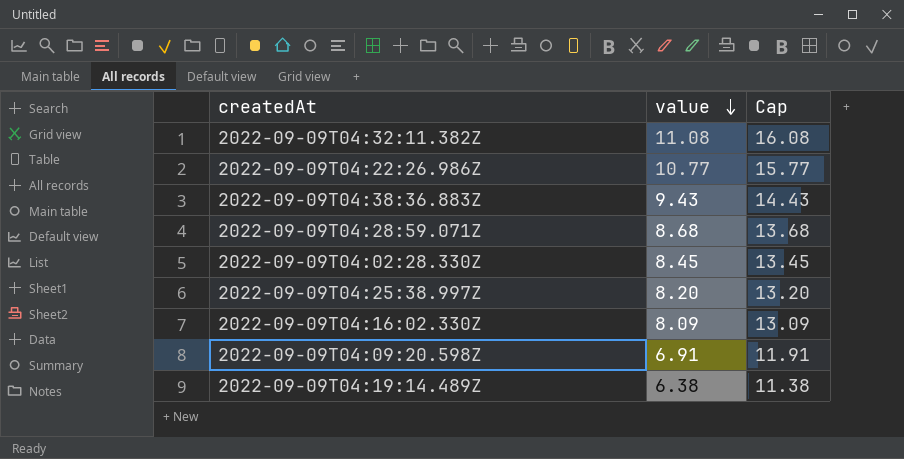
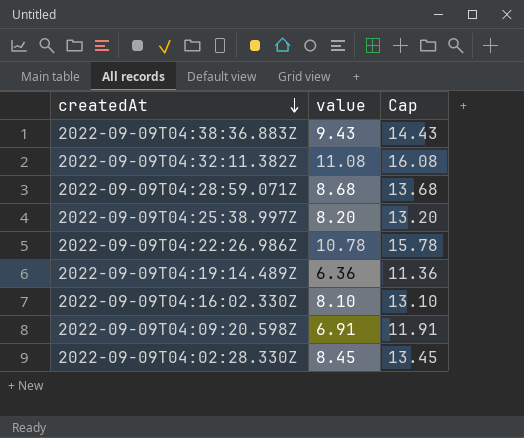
row order: value descending -> createdAt descending
2022-09-09T04:22:26.986Z | value: 10.77 -> 10.78
2022-09-09T04:22:26.986Z | Cap: 15.77 -> 15.78
2022-09-09T04:19:14.489Z | value: 6.38 -> 6.36
2022-09-09T04:19:14.489Z | Cap: 11.38 -> 11.36
2022-09-09T04:16:02.330Z | value: 8.09 -> 8.10
2022-09-09T04:16:02.330Z | Cap: 13.09 -> 13.10

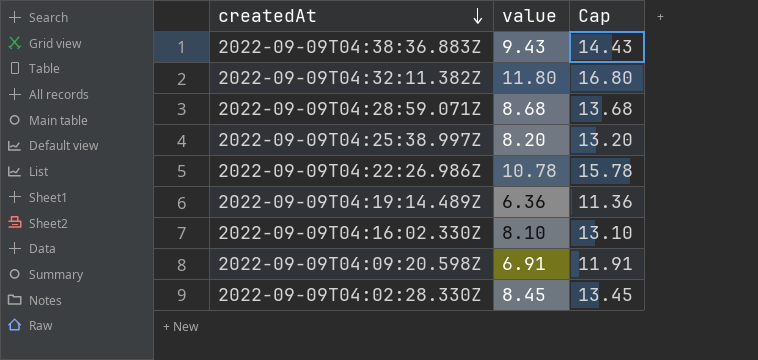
2022-09-09T04:32:11.382Z | value: 11.08 -> 11.80
2022-09-09T04:32:11.382Z | Cap: 16.08 -> 16.80

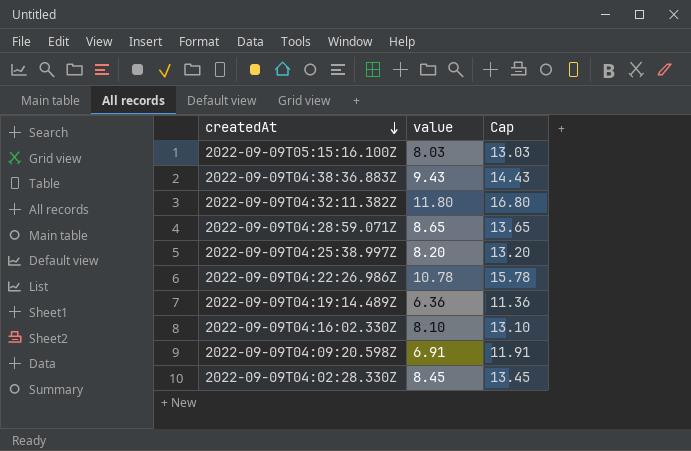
row 2022-09-09T05:15:16.100Z: none -> 8.03 | 13.03
2022-09-09T04:28:59.071Z | value: 8.68 -> 8.65
2022-09-09T04:28:59.071Z | Cap: 13.68 -> 13.65

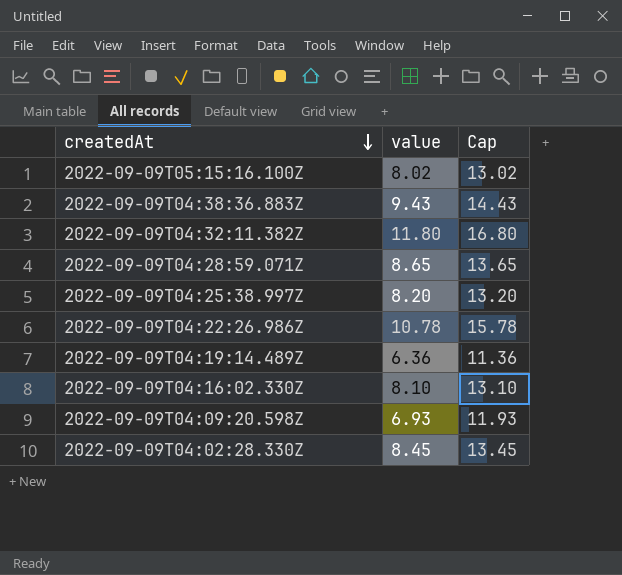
2022-09-09T05:15:16.100Z | value: 8.03 -> 8.02
2022-09-09T05:15:16.100Z | Cap: 13.03 -> 13.02
2022-09-09T04:09:20.598Z | value: 6.91 -> 6.93
2022-09-09T04:09:20.598Z | Cap: 11.91 -> 11.93

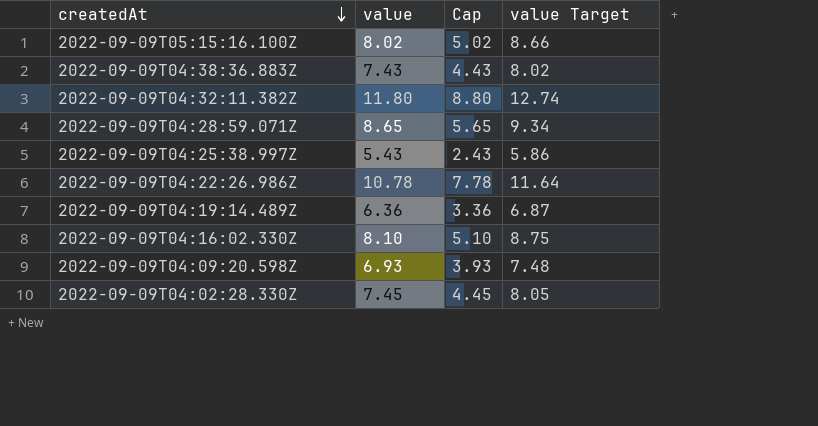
column Cap | formula: [value] + 5 -> [value] - 3
column value Target | formula: none -> [value] * 1.08
2022-09-09T04:38:36.883Z | value: 9.43 -> 7.43
2022-09-09T04:25:38.997Z | value: 8.20 -> 5.43
2022-09-09T04:02:28.330Z | value: 8.45 -> 7.45

